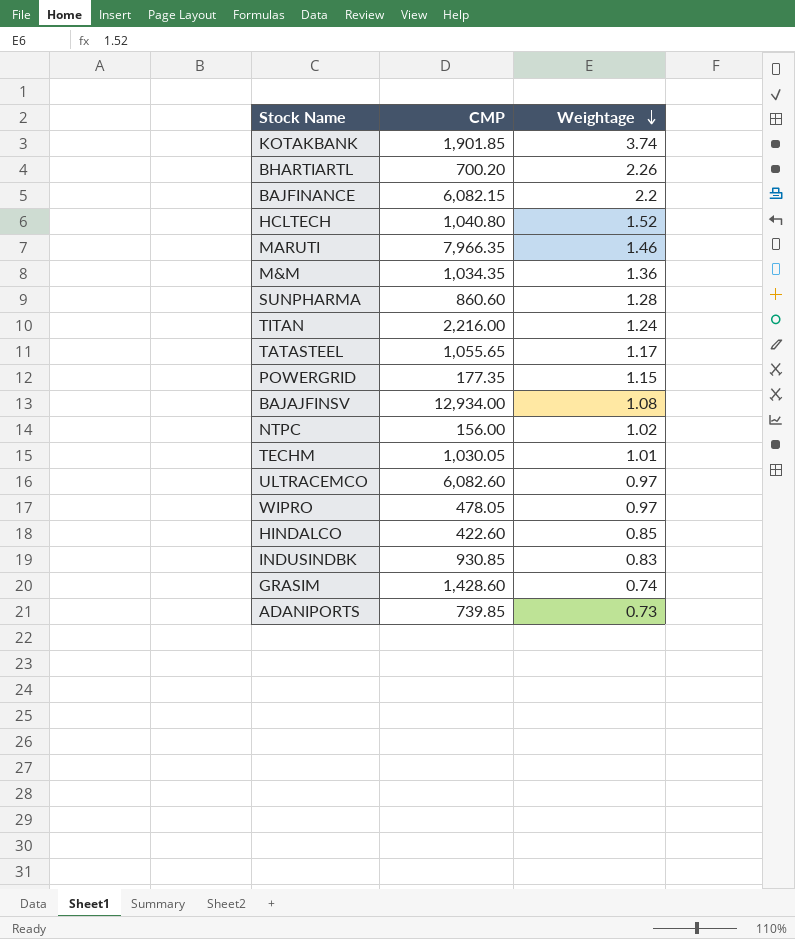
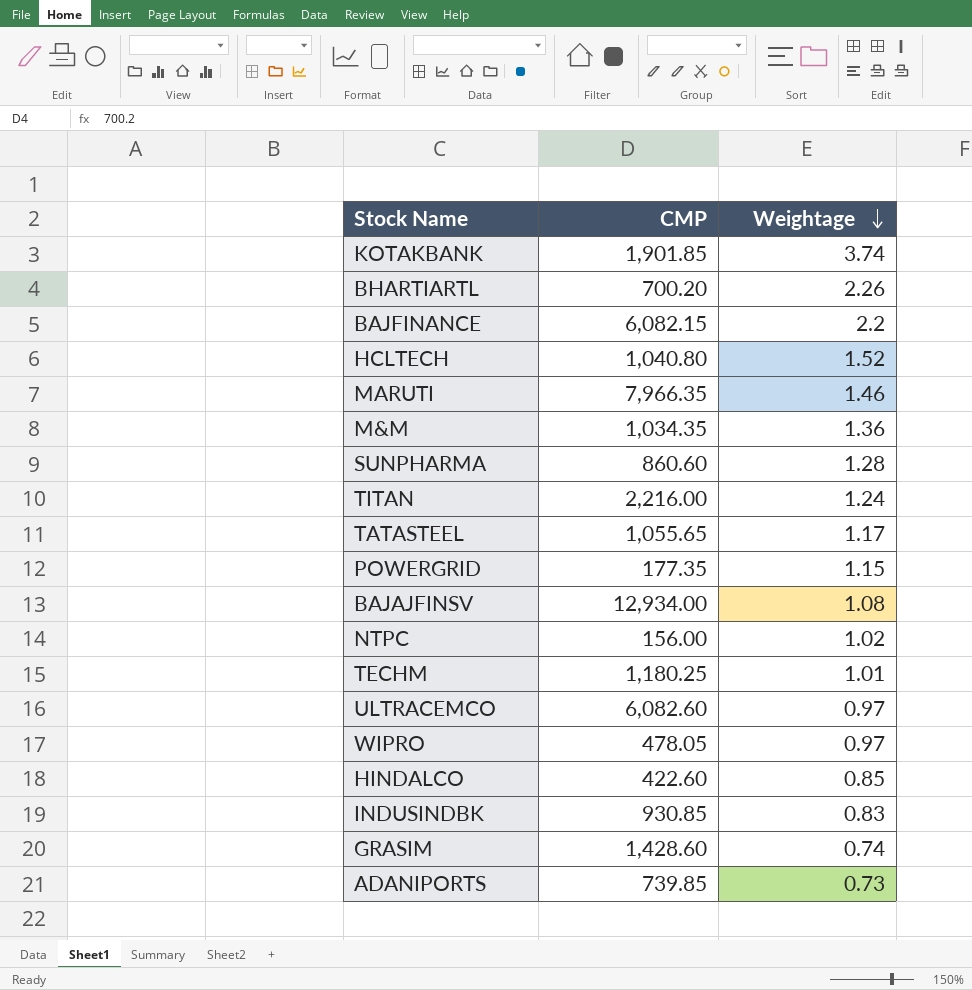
TECHM | CMP: 1,030.05 -> 1,180.25

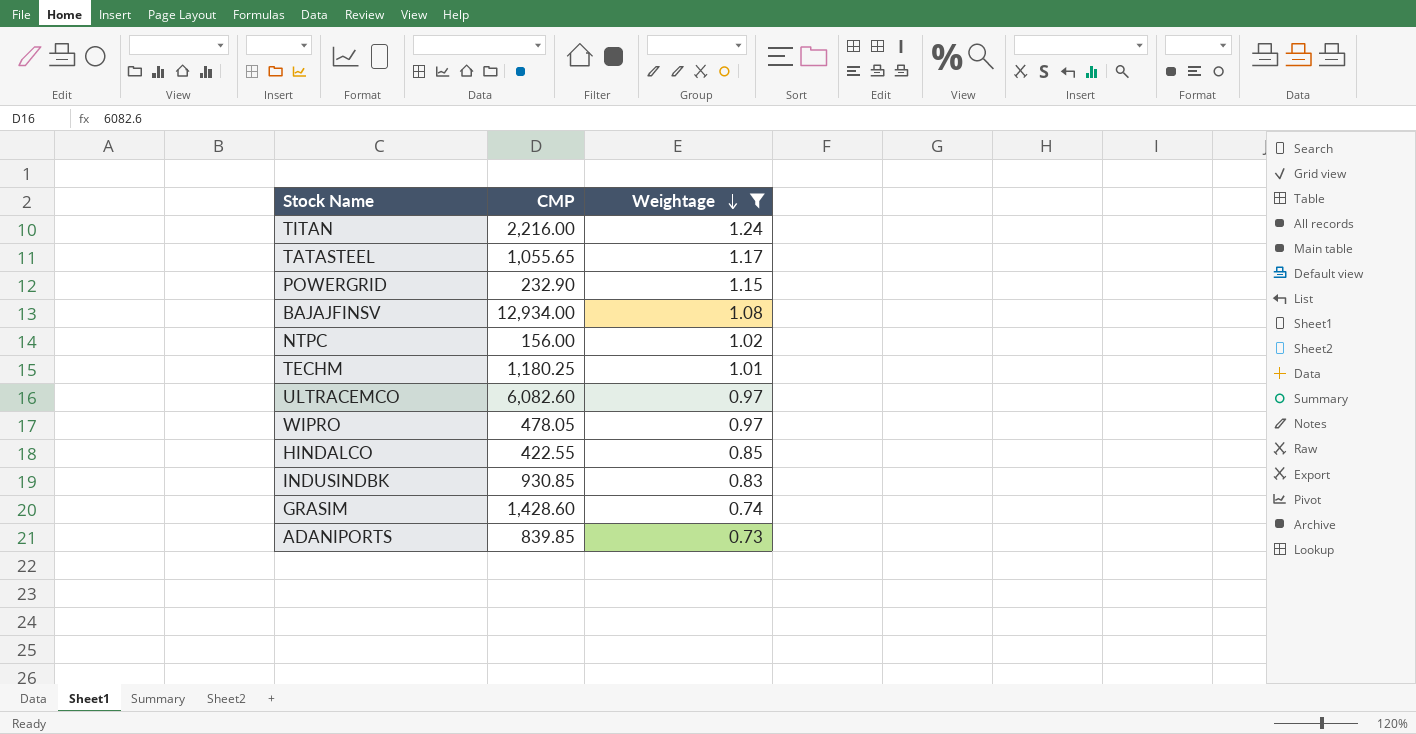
filter: none -> Weightage <= 1.24
POWERGRID | CMP: 177.35 -> 232.90
HINDALCO | CMP: 422.60 -> 422.55
ADANIPORTS | CMP: 739.85 -> 839.85

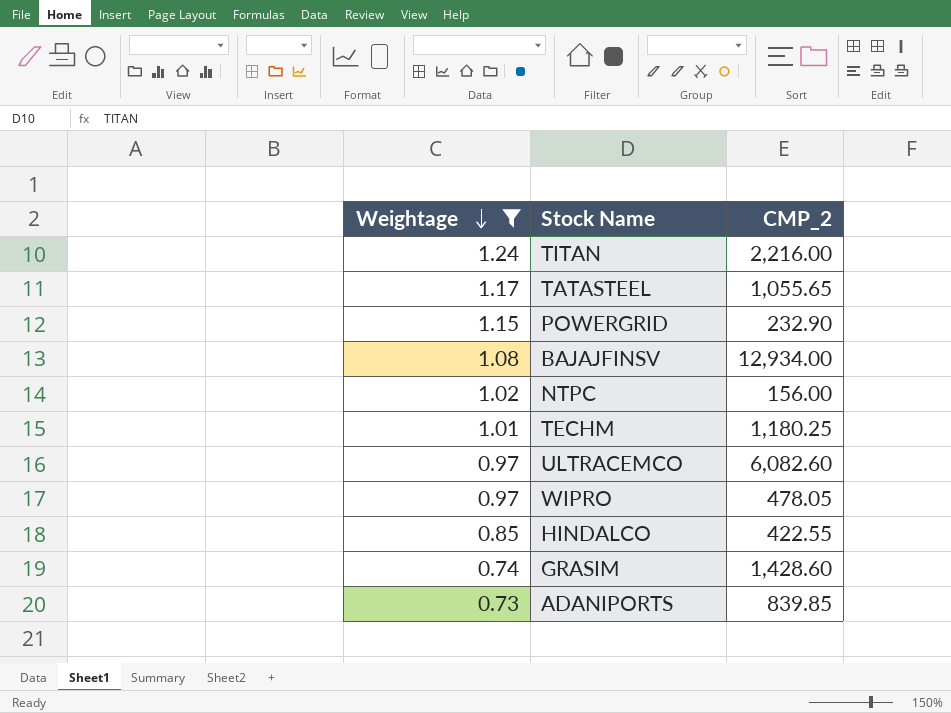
column Weightage | position: 3 -> 1
column name: CMP -> CMP_2
row INDUSINDBK: 930.85 | 0.83 -> none

